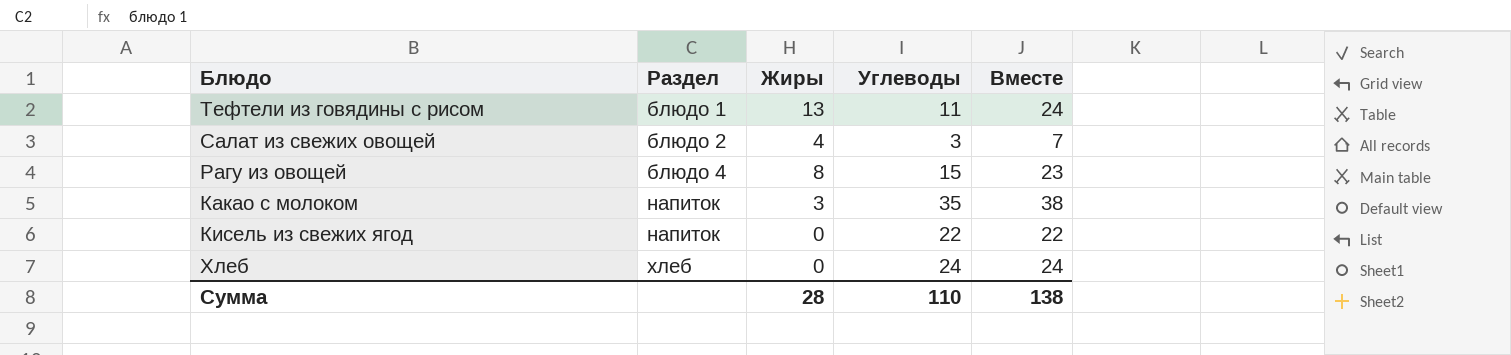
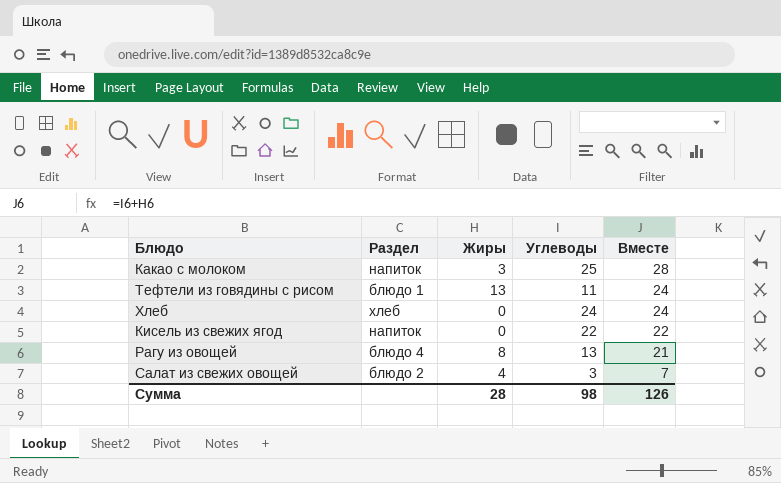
row order: Раздел ascending -> Вместе descending
Какао с молоком | Углеводы: 35 -> 25
Какао с молоком | Вместе: 38 -> 28
Рагу из овощей | Углеводы: 15 -> 13
Рагу из овощей | Вместе: 23 -> 21
Сумма | Углеводы: 110 -> 98
Сумма | Вместе: 138 -> 126

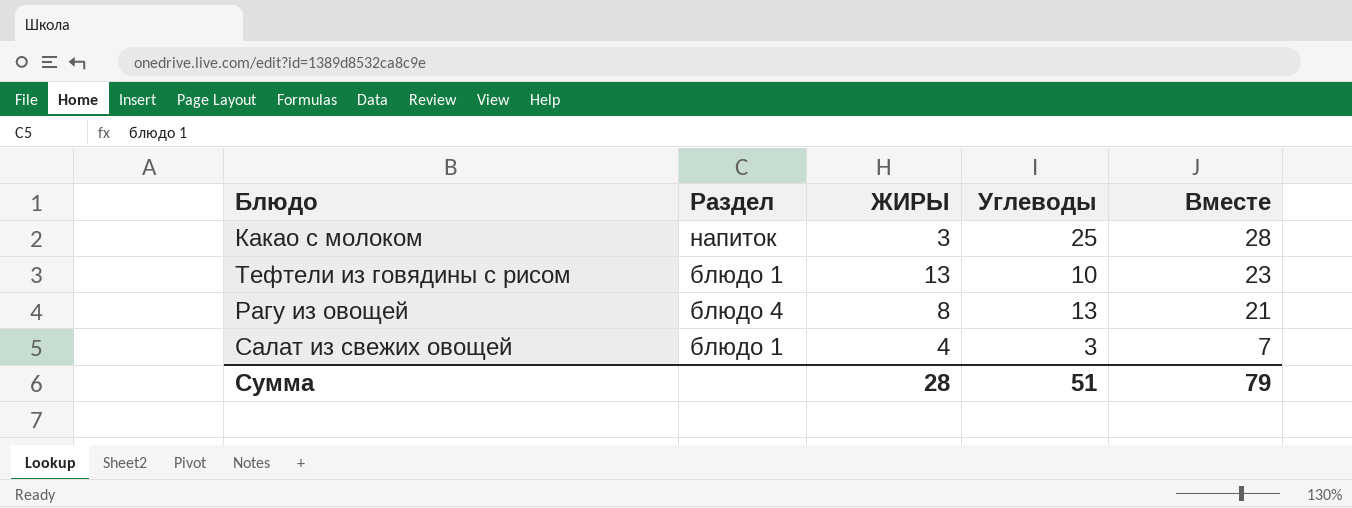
column name: Жиры -> ЖИРЫ
row Хлеб: хлеб | 0 | 24 | 24 -> none
row Кисель из свежих ягод: напиток | 0 | 22 | 22 -> none
Тефтели из говядины с рисом | Углеводы: 11 -> 10
Тефтели из говядины с рисом | Вместе: 24 -> 23
Салат из свежих овощей | Раздел: блюдо 2 -> блюдо 1
Сумма | Углеводы: 98 -> 51
Сумма | Вместе: 126 -> 79

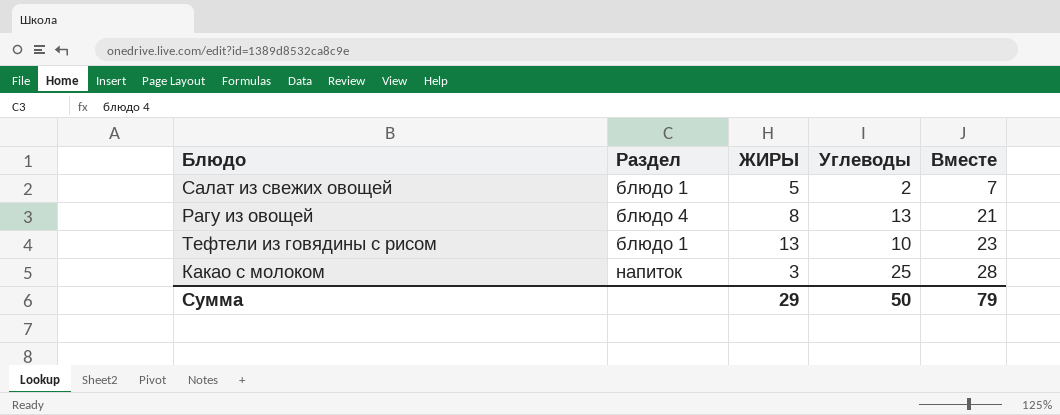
row order: Вместе descending -> Вместе ascending
Салат из свежих овощей | ЖИРЫ: 4 -> 5
Салат из свежих овощей | Углеводы: 3 -> 2
Сумма | ЖИРЫ: 28 -> 29
Сумма | Углеводы: 51 -> 50

